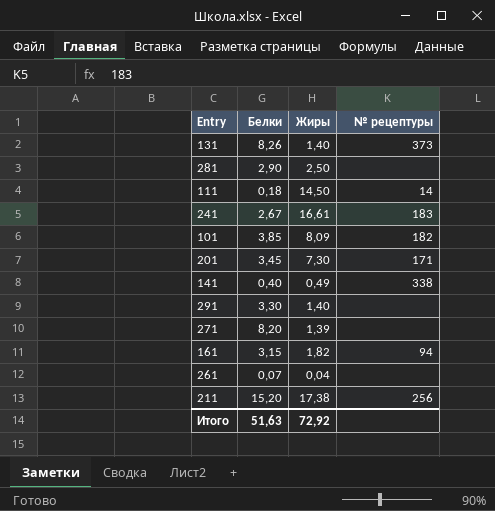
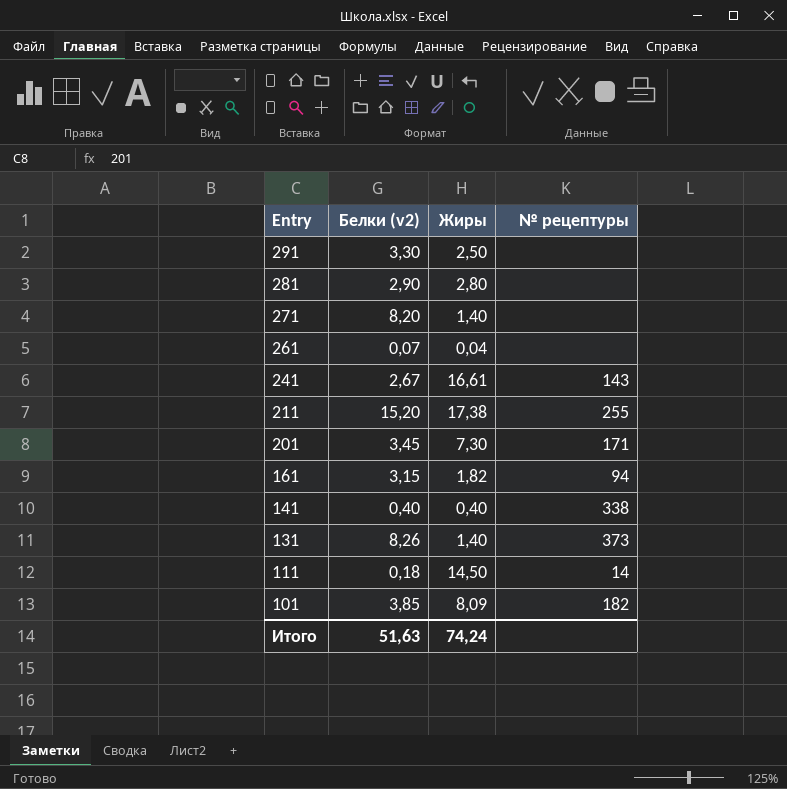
row order: none -> Entry descending
column name: Белки -> Белки (v2)
291 | Жиры: 1,40 -> 2,50
281 | Жиры: 2,50 -> 2,80
271 | Жиры: 1,39 -> 1,40
241 | № рецептуры: 183 -> 143
211 | № рецептуры: 256 -> 255
141 | Жиры: 0,49 -> 0,40
Итого | Жиры: 72,92 -> 74,24

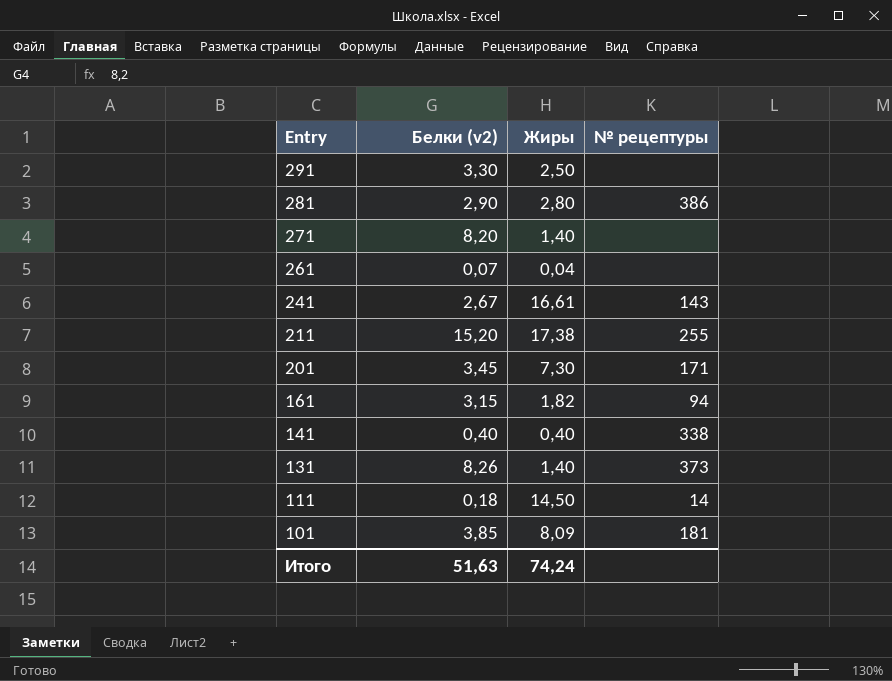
281 | № рецептуры: none -> 386
101 | № рецептуры: 182 -> 181

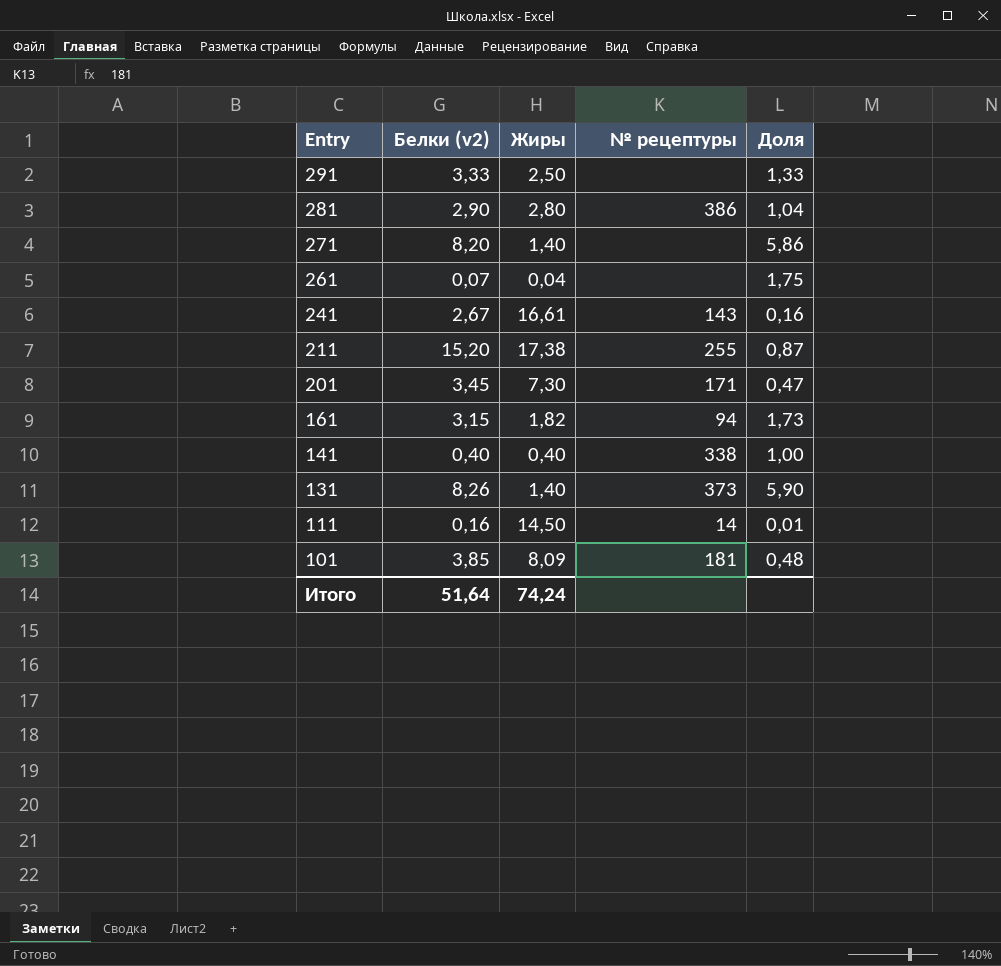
column Доля | formula: none -> [Белки (v2)] / [Жиры]
291 | Белки (v2): 3,30 -> 3,33
111 | Белки (v2): 0,18 -> 0,16
Итого | Белки (v2): 51,63 -> 51,64

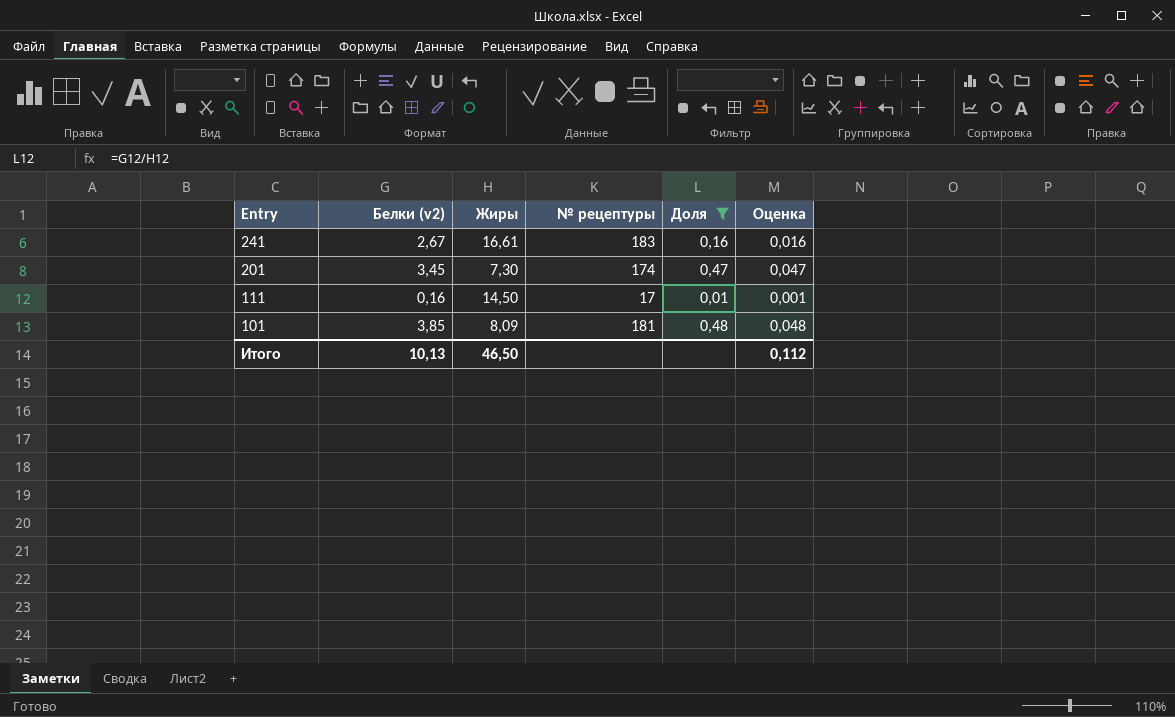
filter: none -> Доля <= 0,48
column Оценка | formula: none -> [Доля] * 0,1
241 | № рецептуры: 143 -> 183
201 | № рецептуры: 171 -> 174
111 | № рецептуры: 14 -> 17
Итого | Белки (v2): 51,64 -> 10,13
Итого | Жиры: 74,24 -> 46,50

